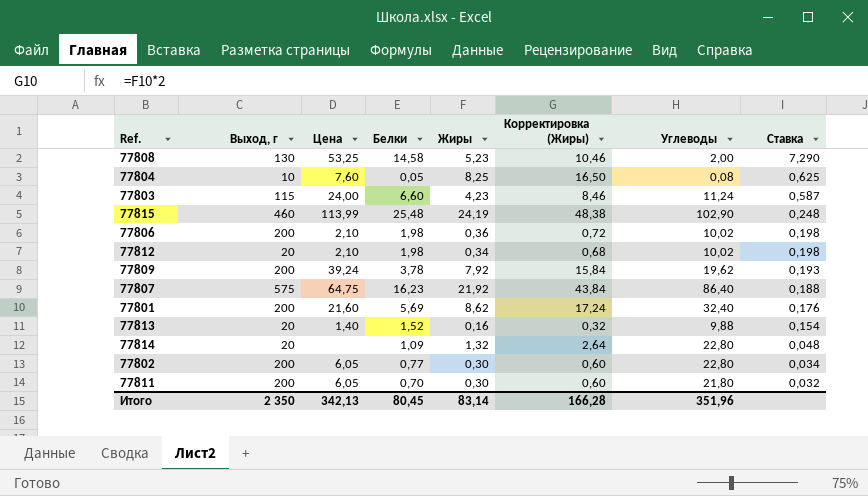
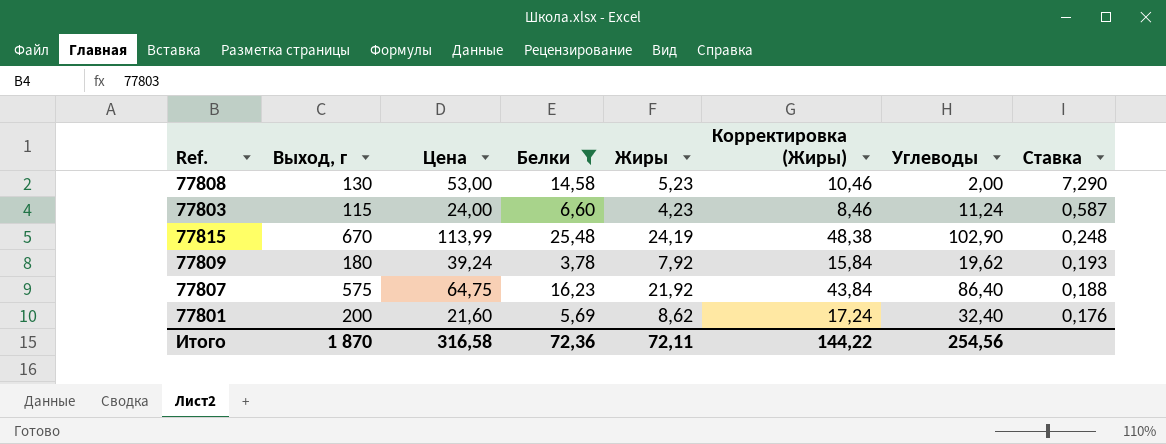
filter: none -> Белки >= 3,78
77808 | Цена: 53,25 -> 53,00
77815 | Выход, г: 460 -> 670
77809 | Выход, г: 200 -> 180
Итого | Выход, г: 2 350 -> 1 870
Итого | Цена: 342,13 -> 316,58
Итого | Белки: 80,45 -> 72,36
Итого | Жиры: 83,14 -> 72,11
Итого | Корректировка (Жиры): 166,28 -> 144,22
Итого | Углеводы: 351,96 -> 254,56

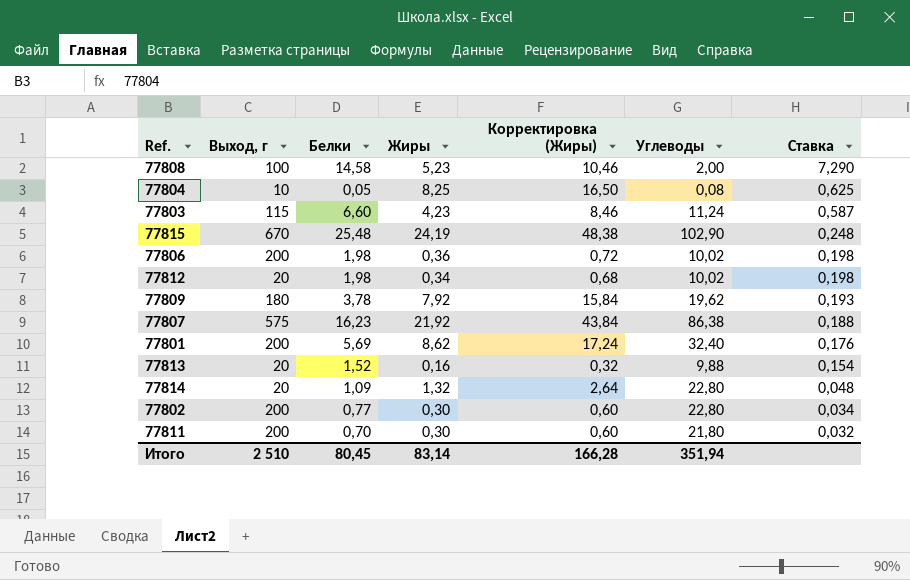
filter: Белки >= 3,78 -> none
column Цена | position: 3 -> none
77808 | Выход, г: 130 -> 100
77807 | Углеводы: 86,40 -> 86,38
Итого | Выход, г: 1 870 -> 2 510
Итого | Белки: 72,36 -> 80,45
Итого | Жиры: 72,11 -> 83,14
Итого | Корректировка (Жиры): 144,22 -> 166,28
Итого | Углеводы: 254,56 -> 351,94

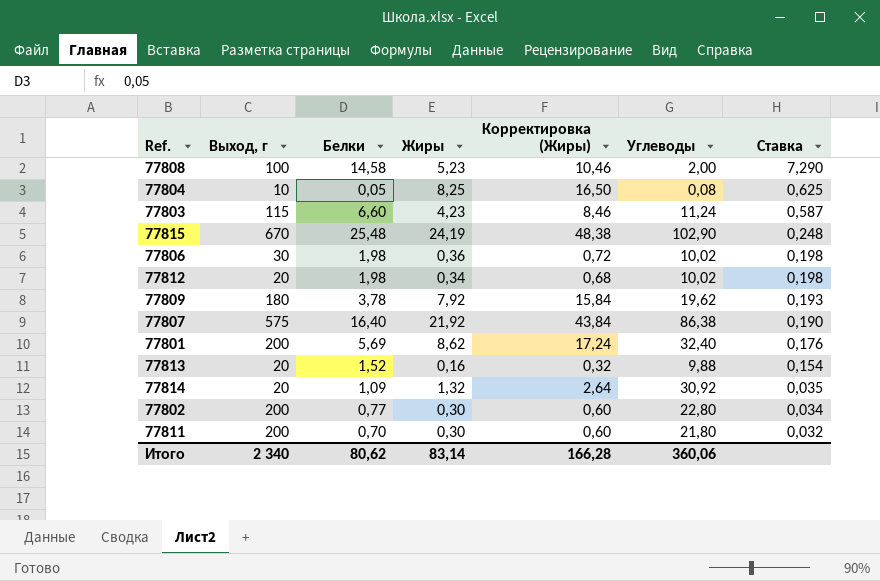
77806 | Выход, г: 200 -> 30
77807 | Белки: 16,23 -> 16,40
77807 | Ставка: 0,188 -> 0,190
77814 | Углеводы: 22,80 -> 30,92
77814 | Ставка: 0,048 -> 0,035
Итого | Выход, г: 2 510 -> 2 340
Итого | Белки: 80,45 -> 80,62
Итого | Углеводы: 351,94 -> 360,06

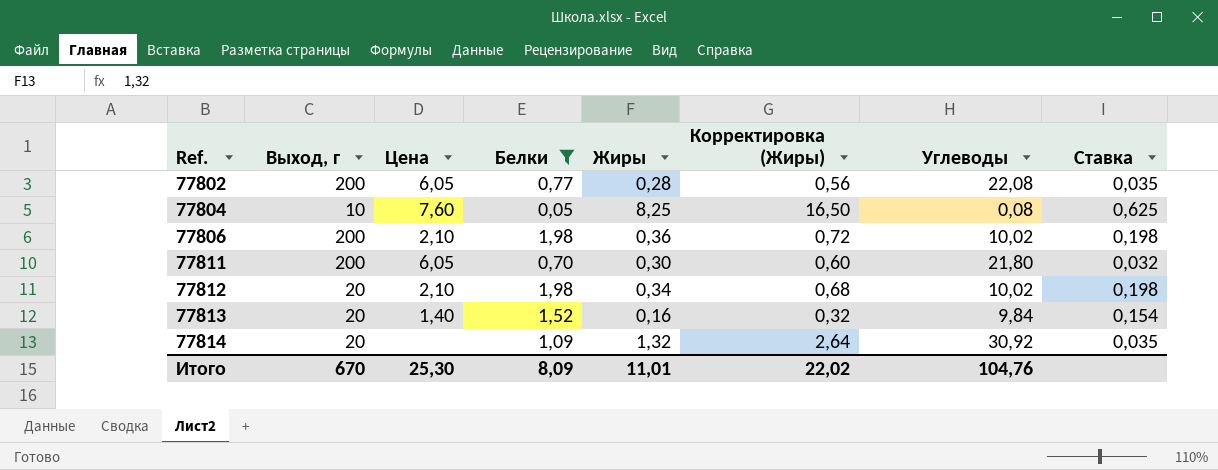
filter: none -> Белки <= 1,98
row order: Ставка descending -> Ref. ascending
column Цена | position: none -> 3
77802 | Жиры: 0,30 -> 0,28
77802 | Корректировка (Жиры): 0,60 -> 0,56
77802 | Углеводы: 22,80 -> 22,08
77802 | Ставка: 0,034 -> 0,035
77806 | Выход, г: 30 -> 200
77813 | Углеводы: 9,88 -> 9,84
Итого | Выход, г: 2 340 -> 670
Итого | Белки: 80,62 -> 8,09
Итого | Жиры: 83,14 -> 11,01
Итого | Корректировка (Жиры): 166,28 -> 22,02
Итого | Углеводы: 360,06 -> 104,76

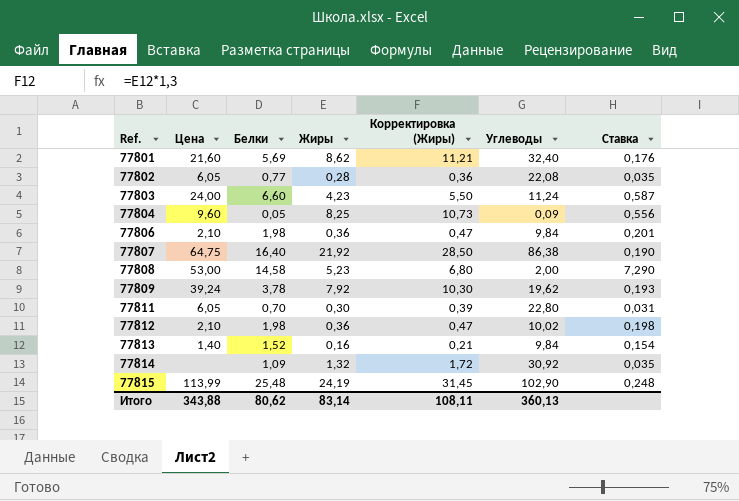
filter: Белки <= 1,98 -> none
column Выход, г | position: 2 -> none
column Корректировка (Жиры) | formula: [Жиры] * 2 -> [Жиры] * 1,3
77804 | Цена: 7,60 -> 9,60
77804 | Углеводы: 0,08 -> 0,09
77804 | Ставка: 0,625 -> 0,556
77806 | Углеводы: 10,02 -> 9,84
77806 | Ставка: 0,198 -> 0,201
77811 | Углеводы: 21,80 -> 22,80
77811 | Ставка: 0,032 -> 0,031
77812 | Жиры: 0,34 -> 0,36
Итого | Цена: 25,30 -> 343,88
Итого | Белки: 8,09 -> 80,62
Итого | Жиры: 11,01 -> 83,14
Итого | Корректировка (Жиры): 22,02 -> 108,11
Итого | Углеводы: 104,76 -> 360,13

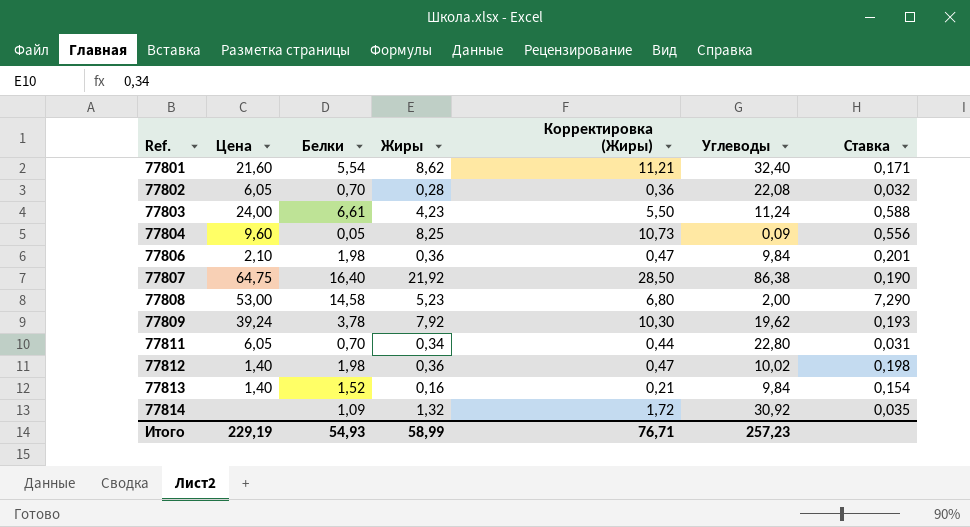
row 77815: 113,99 | 25,48 | 24,19 | 31,45 | 102,90 | 0,248 -> none
77801 | Белки: 5,69 -> 5,54
77801 | Ставка: 0,176 -> 0,171
77802 | Белки: 0,77 -> 0,70
77802 | Ставка: 0,035 -> 0,032
77803 | Белки: 6,60 -> 6,61
77803 | Ставка: 0,587 -> 0,588
77811 | Жиры: 0,30 -> 0,34
77811 | Корректировка (Жиры): 0,39 -> 0,44
77812 | Цена: 2,10 -> 1,40
Итого | Цена: 343,88 -> 229,19
Итого | Белки: 80,62 -> 54,93
Итого | Жиры: 83,14 -> 58,99
Итого | Корректировка (Жиры): 108,11 -> 76,71
Итого | Углеводы: 360,13 -> 257,23

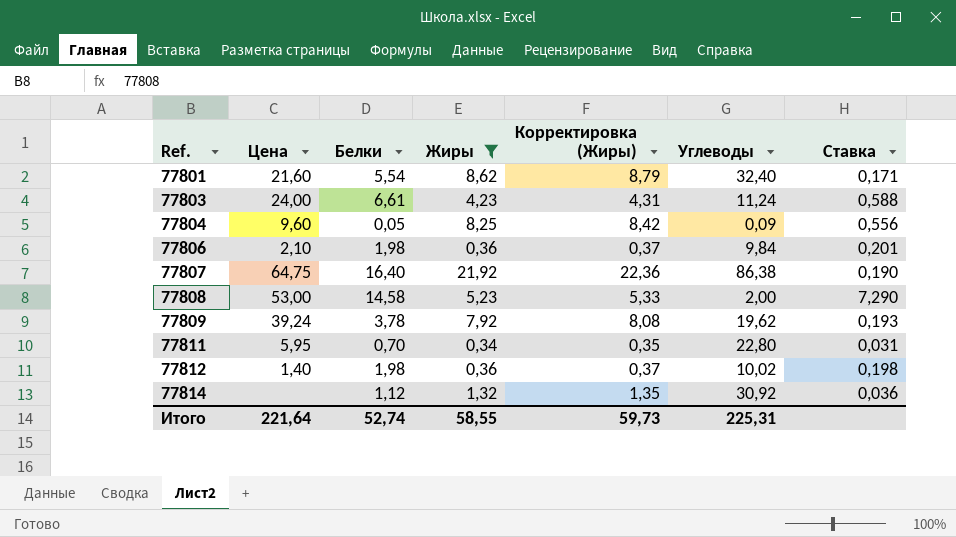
filter: none -> Жиры >= 0,34
column Корректировка (Жиры) | formula: [Жиры] * 1,3 -> [Жиры] * 1,02
77811 | Цена: 6,05 -> 5,95
77814 | Белки: 1,09 -> 1,12
77814 | Ставка: 0,035 -> 0,036
Итого | Цена: 229,19 -> 221,64
Итого | Белки: 54,93 -> 52,74
Итого | Жиры: 58,99 -> 58,55
Итого | Корректировка (Жиры): 76,71 -> 59,73
Итого | Углеводы: 257,23 -> 225,31

